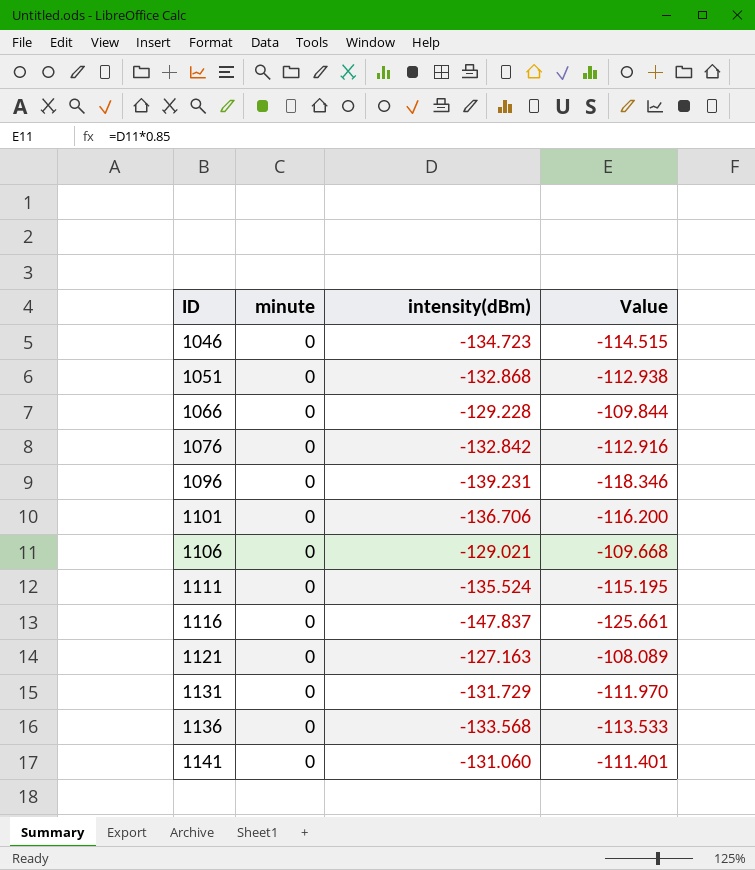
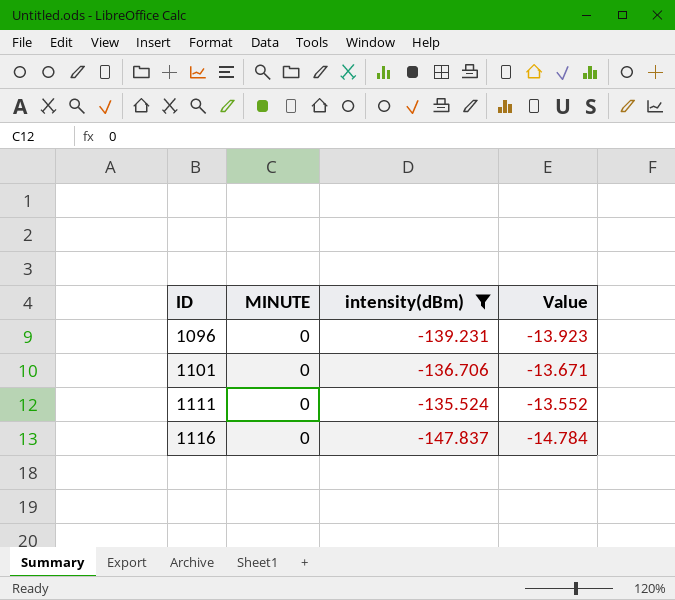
filter: none -> intensity(dBm) <= -135.524
column name: minute -> MINUTE
column Value | formula: [intensity(dBm)] * 0.85 -> [intensity(dBm)] * 0.1

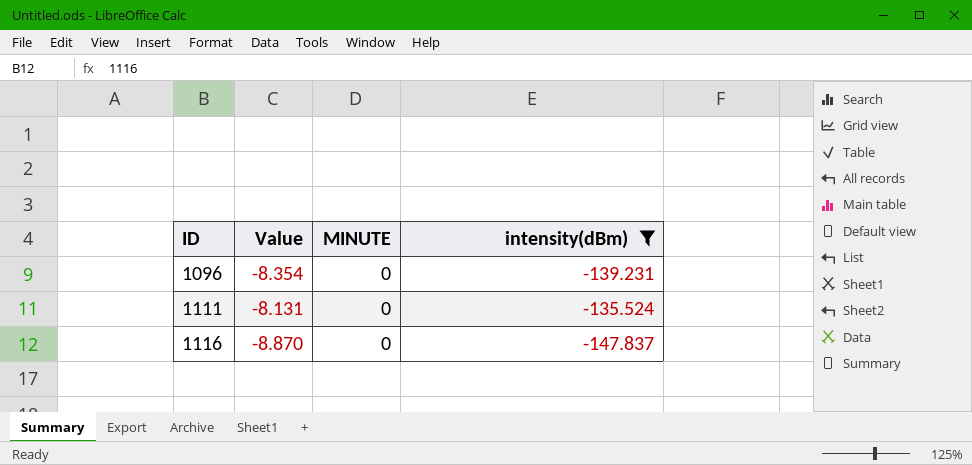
column Value | formula: [intensity(dBm)] * 0.1 -> [intensity(dBm)] * 0.06
column Value | position: 4 -> 2
row 1101: 0 | -136.706 | -13.671 -> none

